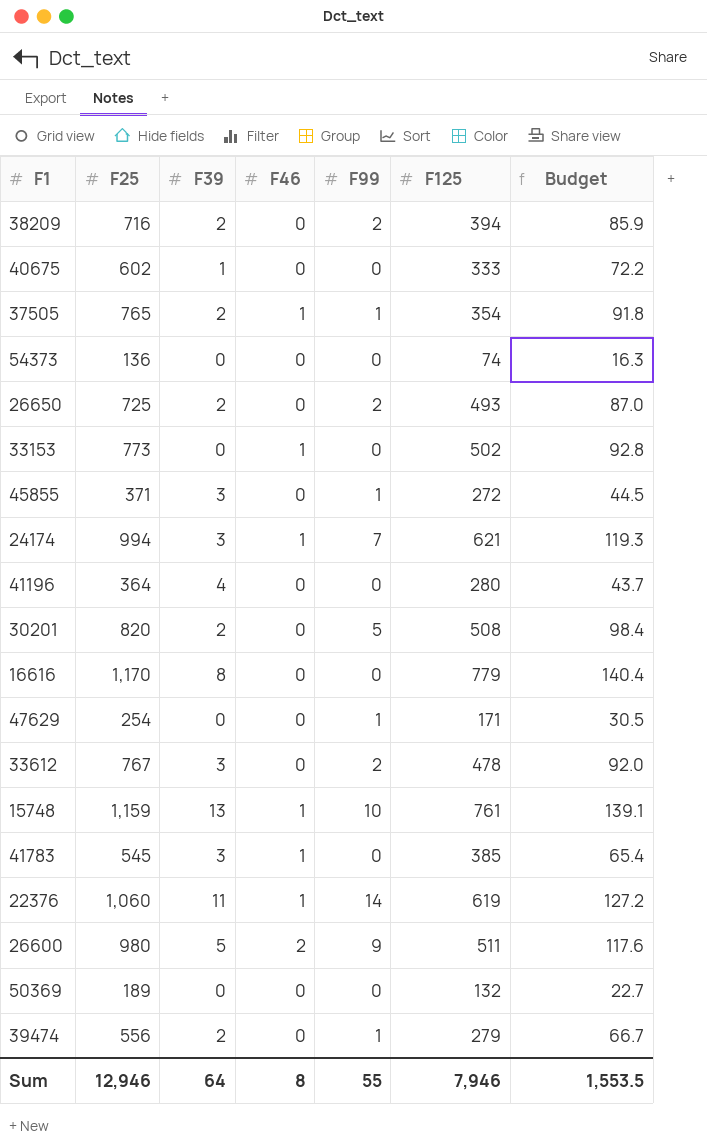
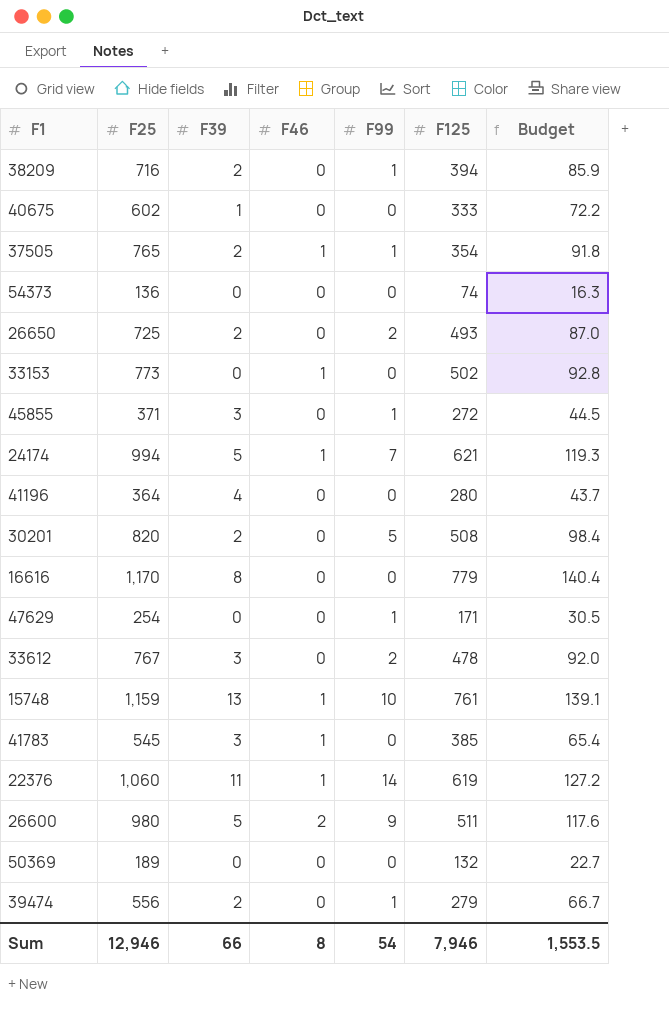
38209 | F99: 2 -> 1
24174 | F39: 3 -> 5
Sum | F39: 64 -> 66
Sum | F99: 55 -> 54

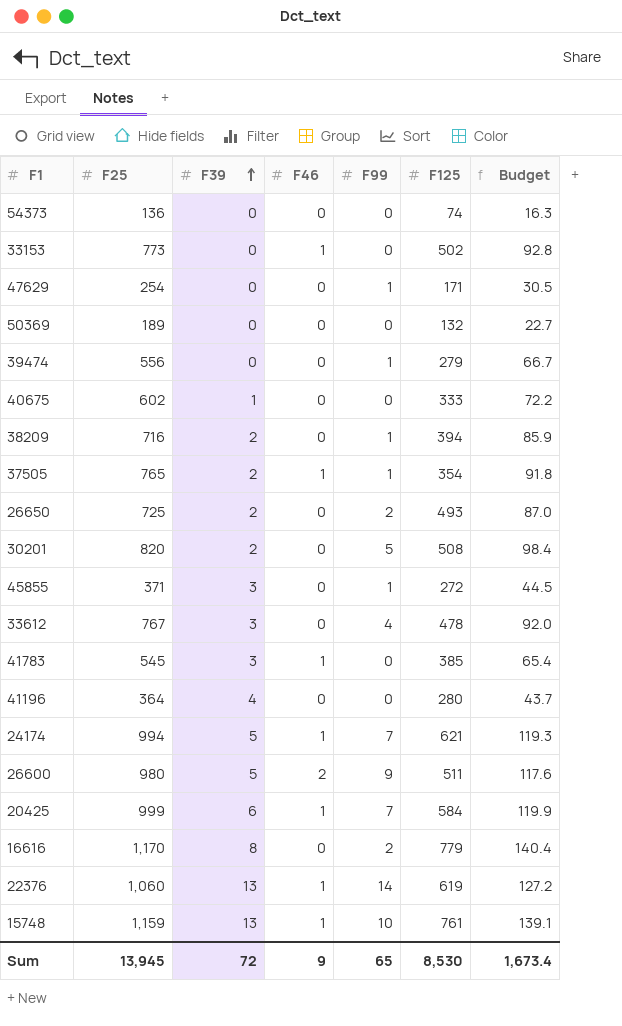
row order: none -> F39 ascending
39474 | F39: 2 -> 0
33612 | F99: 2 -> 4
row 20425: none -> 999 | 6 | 1 | 7 | 584 | 119.9
16616 | F99: 0 -> 2
22376 | F39: 11 -> 13
Sum | F25: 12,946 -> 13,945
Sum | F39: 66 -> 72
Sum | F46: 8 -> 9
Sum | F99: 54 -> 65
Sum | F125: 7,946 -> 8,530
Sum | Budget: 1,553.5 -> 1,673.4

